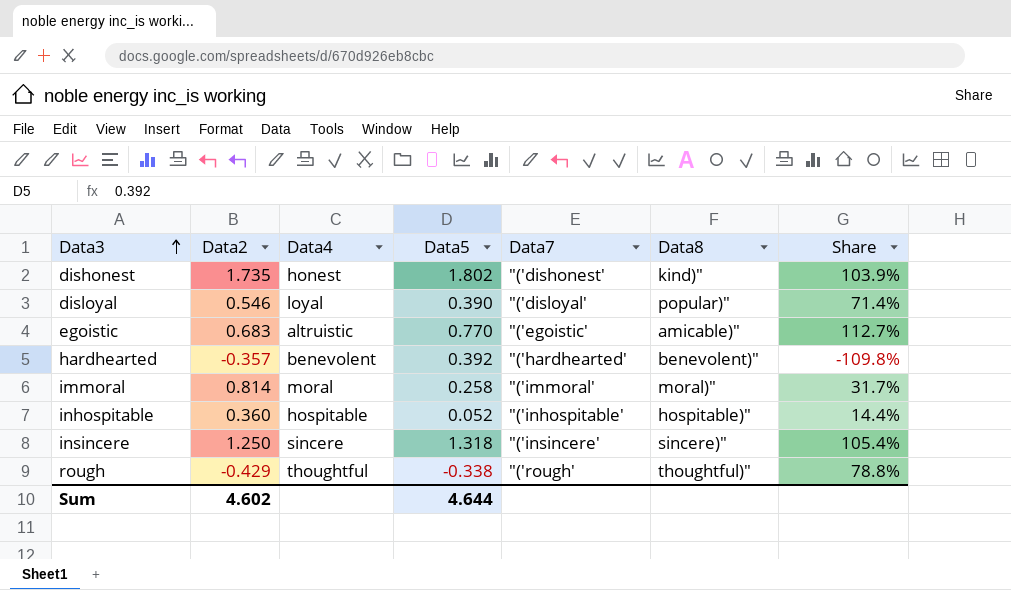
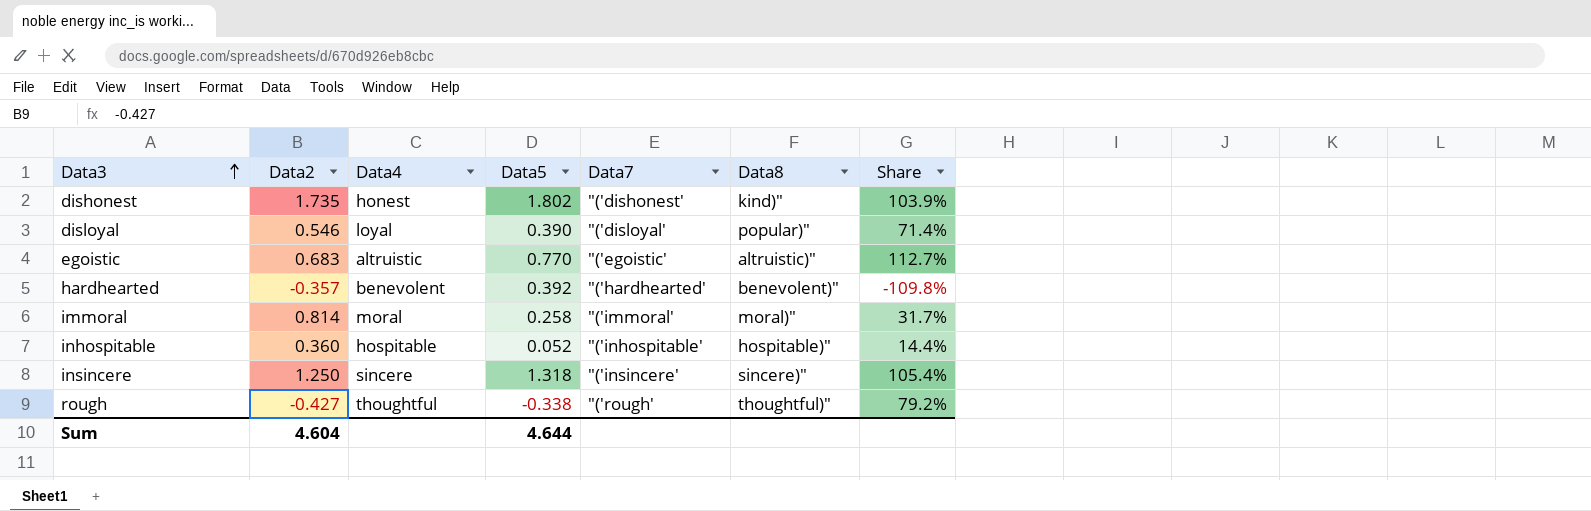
egoistic | Data8: amicable)" -> altruistic)"
rough | Data2: -0.429 -> -0.427
rough | Share: 78.8% -> 79.2%
Sum | Data2: 4.602 -> 4.604

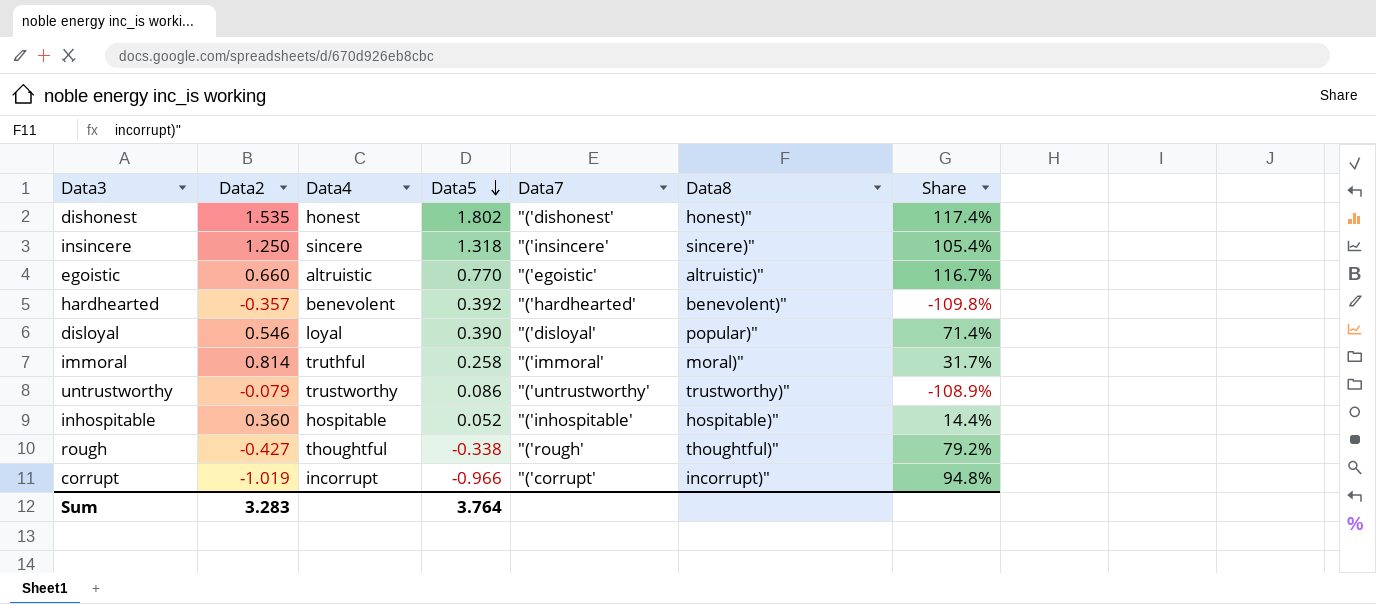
row order: Data3 ascending -> Data5 descending
dishonest | Data2: 1.735 -> 1.535
dishonest | Data8: kind)" -> honest)"
dishonest | Share: 103.9% -> 117.4%
egoistic | Data2: 0.683 -> 0.660
egoistic | Share: 112.7% -> 116.7%
immoral | Data4: moral -> truthful
row untrustworthy: none -> -0.079 | trustworthy | 0.086 | "('untrustworthy' | trustworthy)" | -108.9%
row corrupt: none -> -1.019 | incorrupt | -0.966 | "('corrupt' | incorrupt)" | 94.8%
Sum | Data2: 4.604 -> 3.283
Sum | Data5: 4.644 -> 3.764

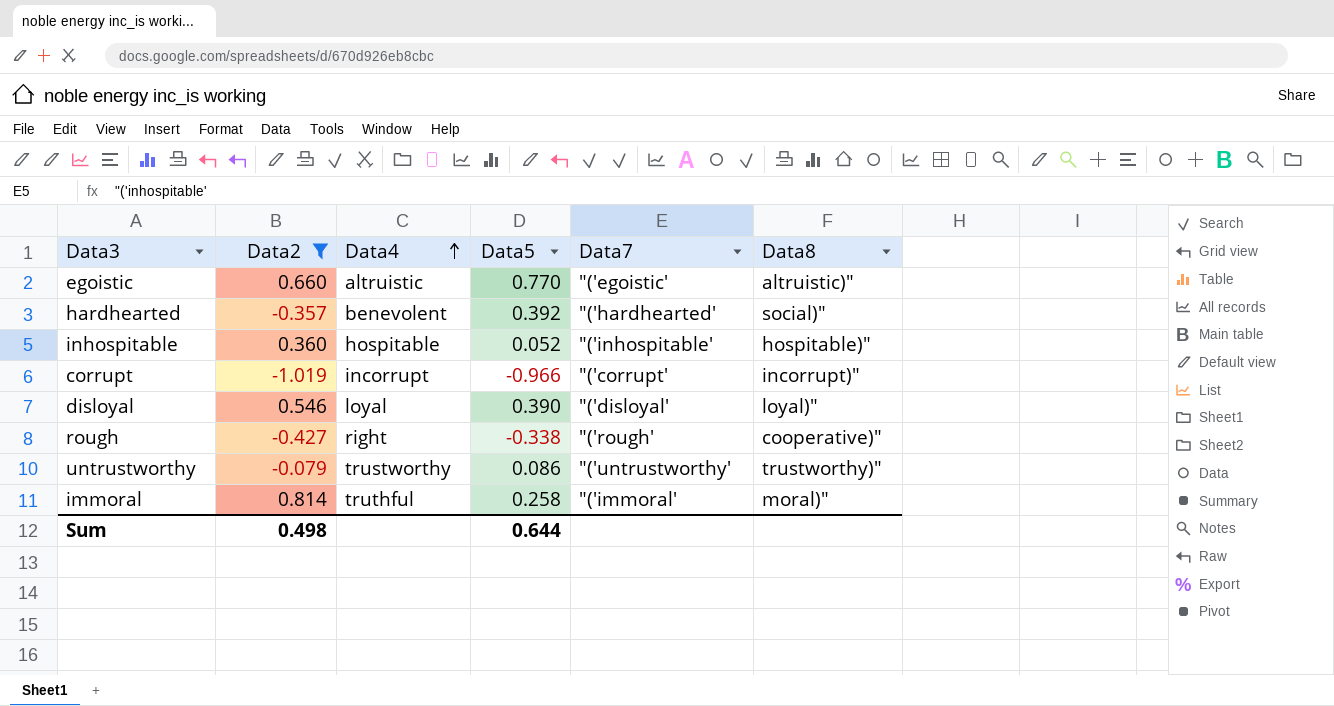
filter: none -> Data2 <= 0.814
row order: Data5 descending -> Data4 ascending
column Share | formula: [Data5] / [Data2] -> none
hardhearted | Data8: benevolent)" -> social)"
disloyal | Data8: popular)" -> loyal)"
rough | Data4: thoughtful -> right
rough | Data8: thoughtful)" -> cooperative)"
Sum | Data2: 3.283 -> 0.498
Sum | Data5: 3.764 -> 0.644

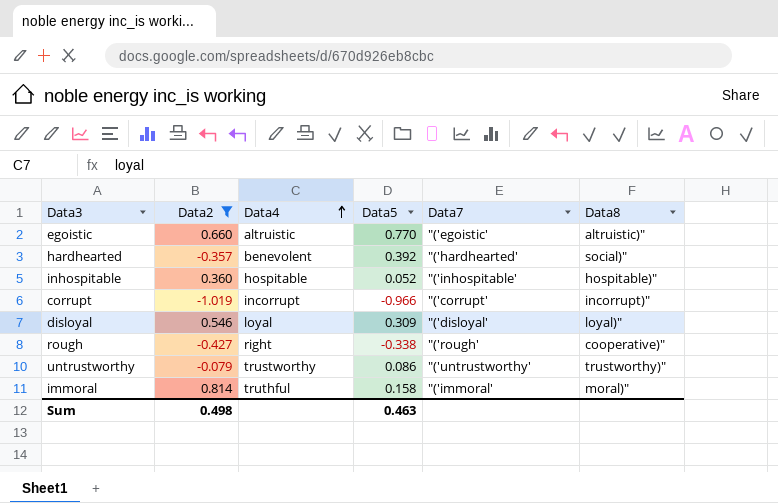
disloyal | Data5: 0.390 -> 0.309
immoral | Data5: 0.258 -> 0.158
Sum | Data5: 0.644 -> 0.463

